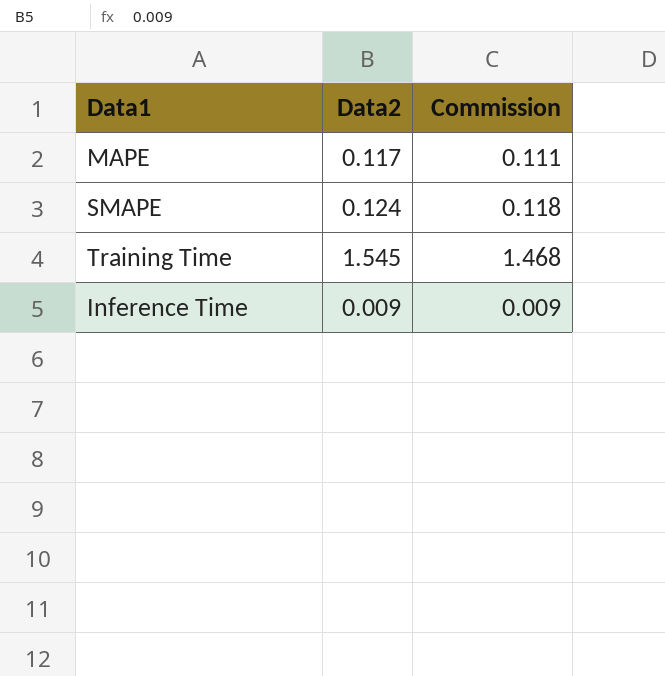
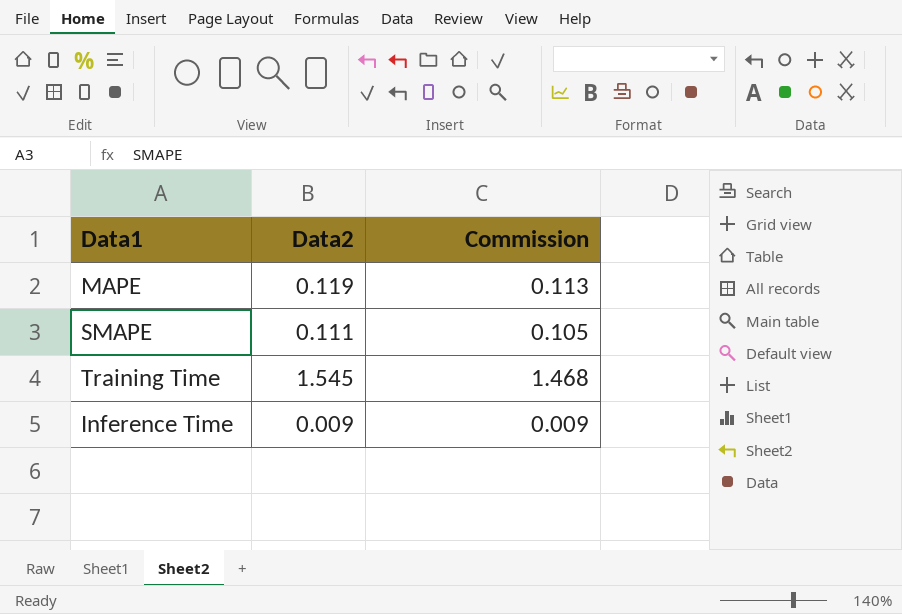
MAPE | Data2: 0.117 -> 0.119
MAPE | Commission: 0.111 -> 0.113
SMAPE | Data2: 0.124 -> 0.111
SMAPE | Commission: 0.118 -> 0.105

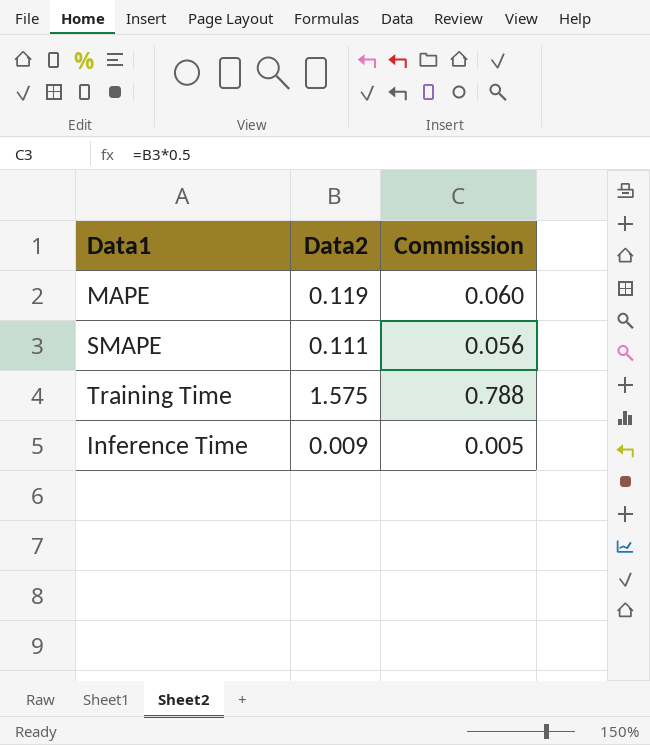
column Commission | formula: [Data2] * 0.95 -> [Data2] * 0.5
Training Time | Data2: 1.545 -> 1.575

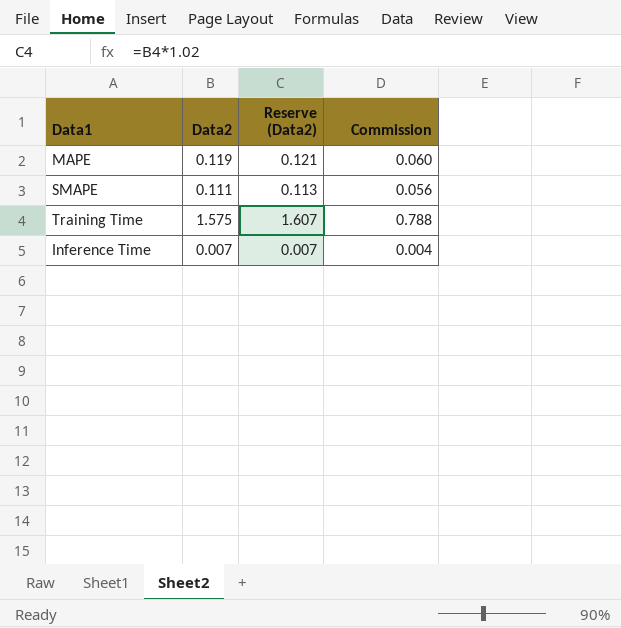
column Reserve (Data2) | formula: none -> [Data2] * 1.02
Inference Time | Data2: 0.009 -> 0.007
Inference Time | Commission: 0.005 -> 0.004

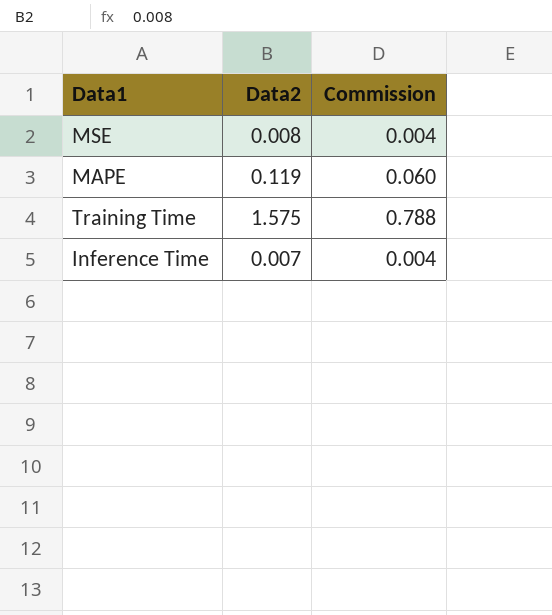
column Reserve (Data2) | formula: [Data2] * 1.02 -> none
row SMAPE: 0.111 | 0.113 | 0.056 -> none
row MSE: none -> 0.008 | 0.004

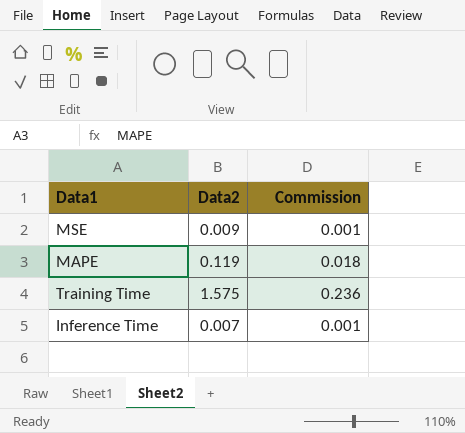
column Commission | formula: [Data2] * 0.5 -> [Data2] * 0.15
MSE | Data2: 0.008 -> 0.009

